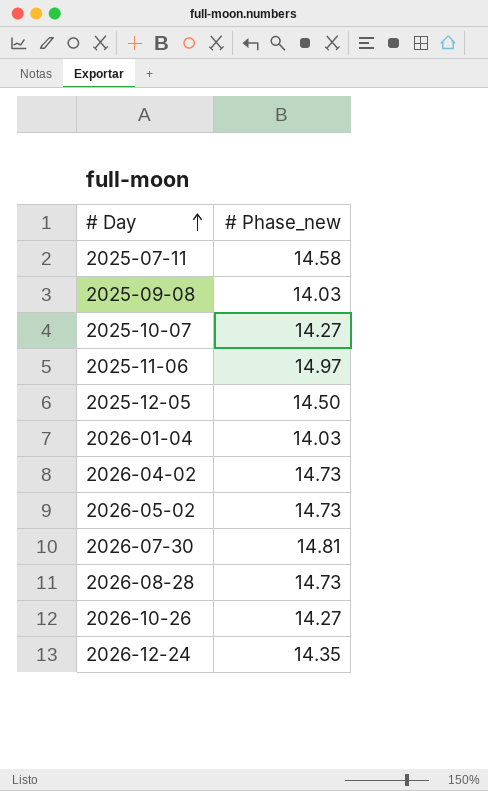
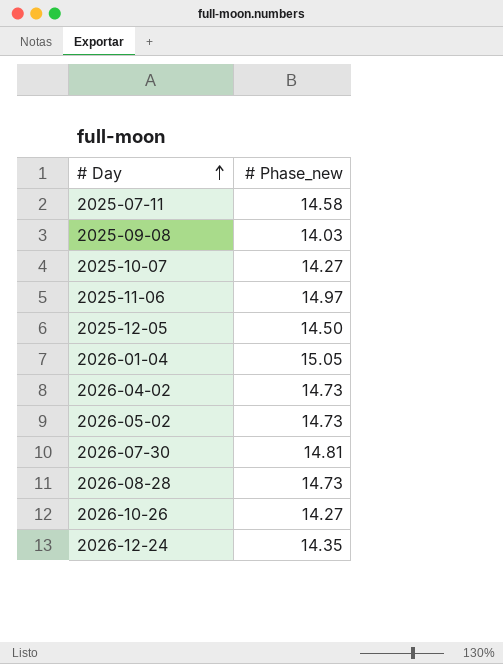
2026-01-04 | # Phase_new: 14.03 -> 15.05

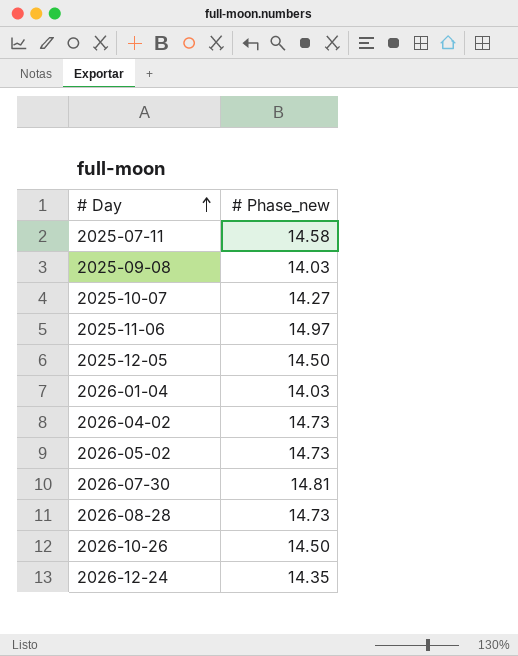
2026-01-04 | # Phase_new: 15.05 -> 14.03
2026-10-26 | # Phase_new: 14.27 -> 14.50

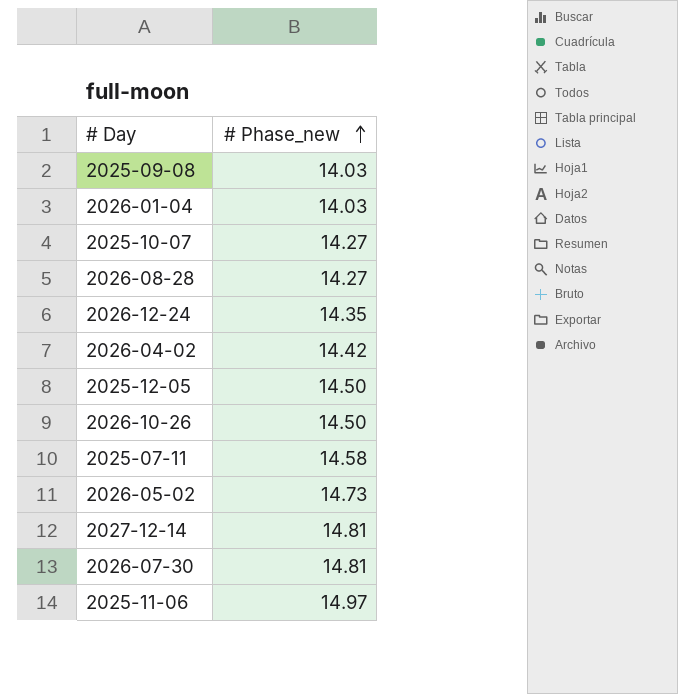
row order: # Day ascending -> # Phase_new ascending
2026-08-28 | # Phase_new: 14.73 -> 14.27
2026-04-02 | # Phase_new: 14.73 -> 14.42
row 2027-12-14: none -> 14.81

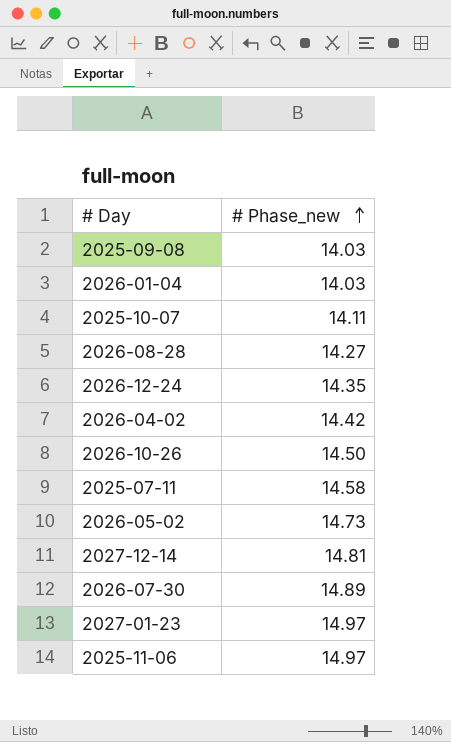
row 2025-12-05: 14.50 -> none
2025-10-07 | # Phase_new: 14.27 -> 14.11
2026-07-30 | # Phase_new: 14.81 -> 14.89
row 2027-01-23: none -> 14.97

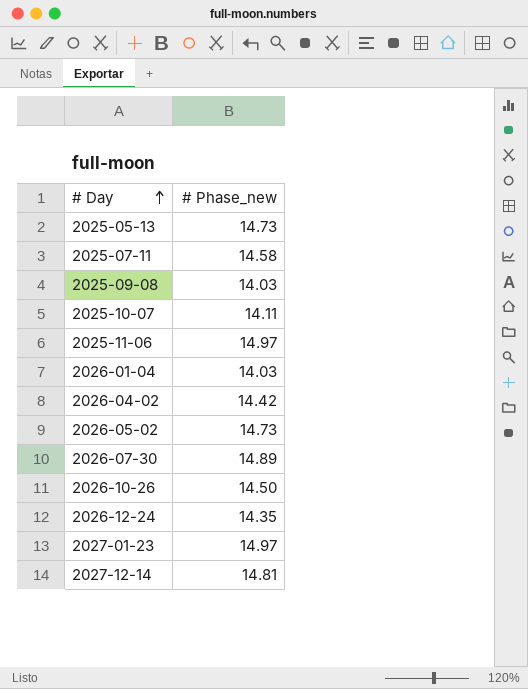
row order: # Phase_new ascending -> # Day ascending
row 2026-08-28: 14.27 -> none
row 2025-05-13: none -> 14.73

